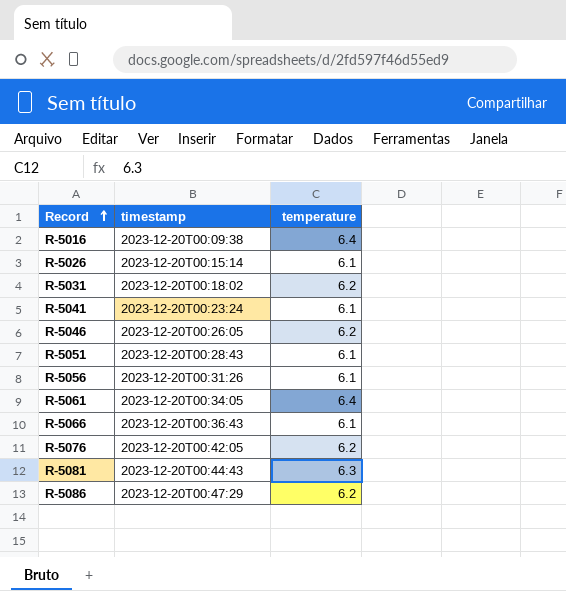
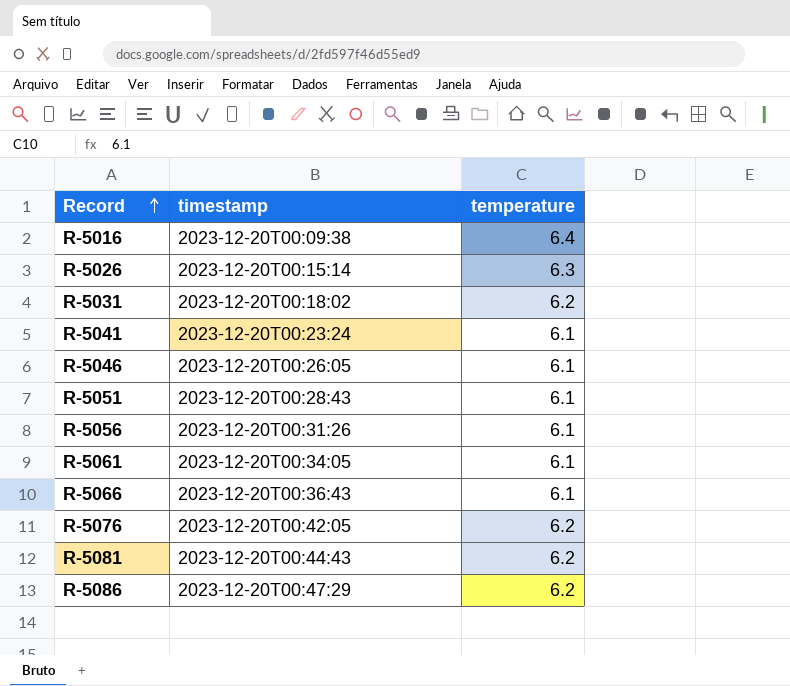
R-5026 | temperature: 6.1 -> 6.3
R-5046 | temperature: 6.2 -> 6.1
R-5061 | temperature: 6.4 -> 6.1
R-5081 | temperature: 6.3 -> 6.2

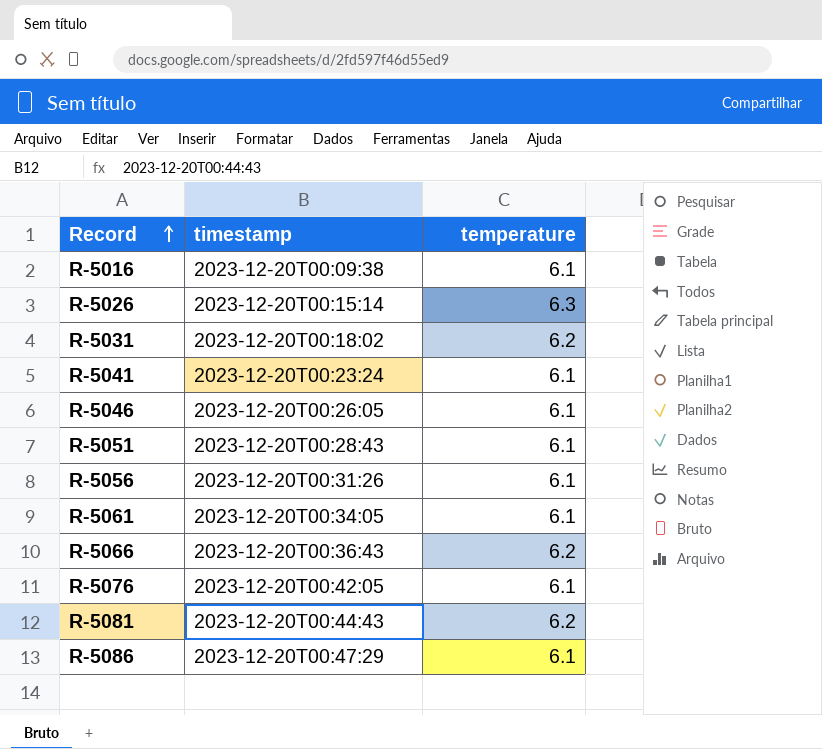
R-5016 | temperature: 6.4 -> 6.1
R-5066 | temperature: 6.1 -> 6.2
R-5076 | temperature: 6.2 -> 6.1
R-5086 | temperature: 6.2 -> 6.1

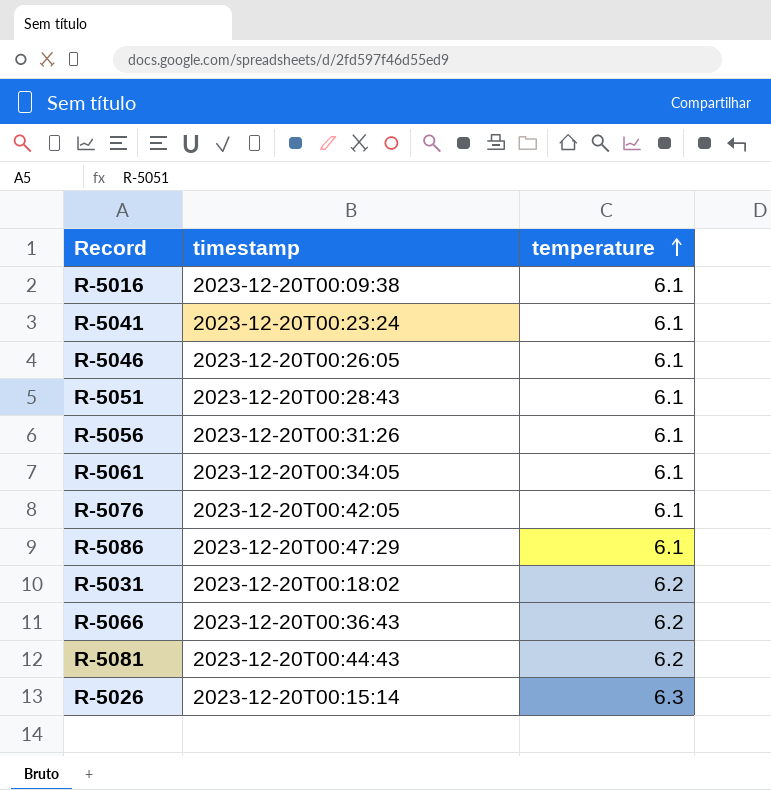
row order: Record ascending -> temperature ascending

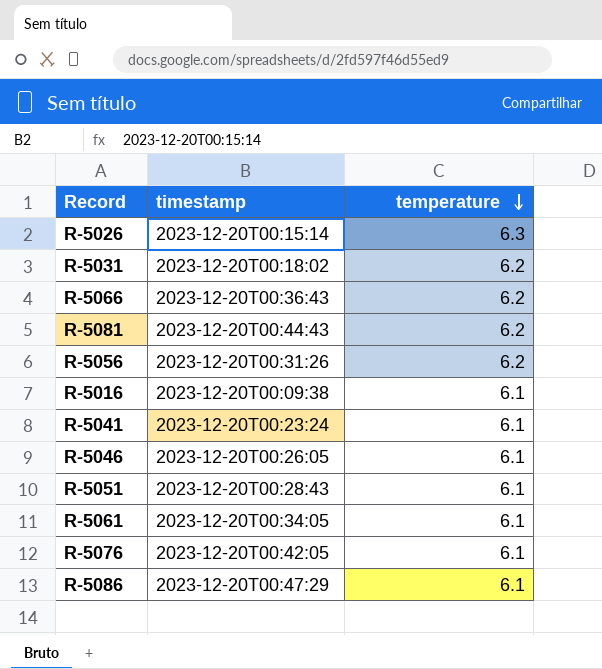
row order: temperature ascending -> temperature descending
R-5056 | temperature: 6.1 -> 6.2

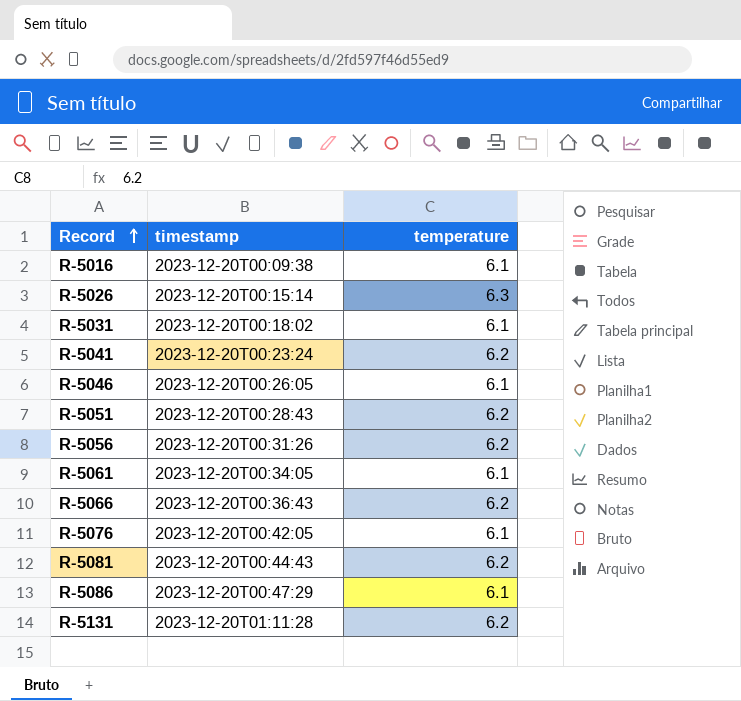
row order: temperature descending -> Record ascending
R-5031 | temperature: 6.2 -> 6.1
R-5041 | temperature: 6.1 -> 6.2
R-5051 | temperature: 6.1 -> 6.2
row R-5131: none -> 2023-12-20T01:11:28 | 6.2

